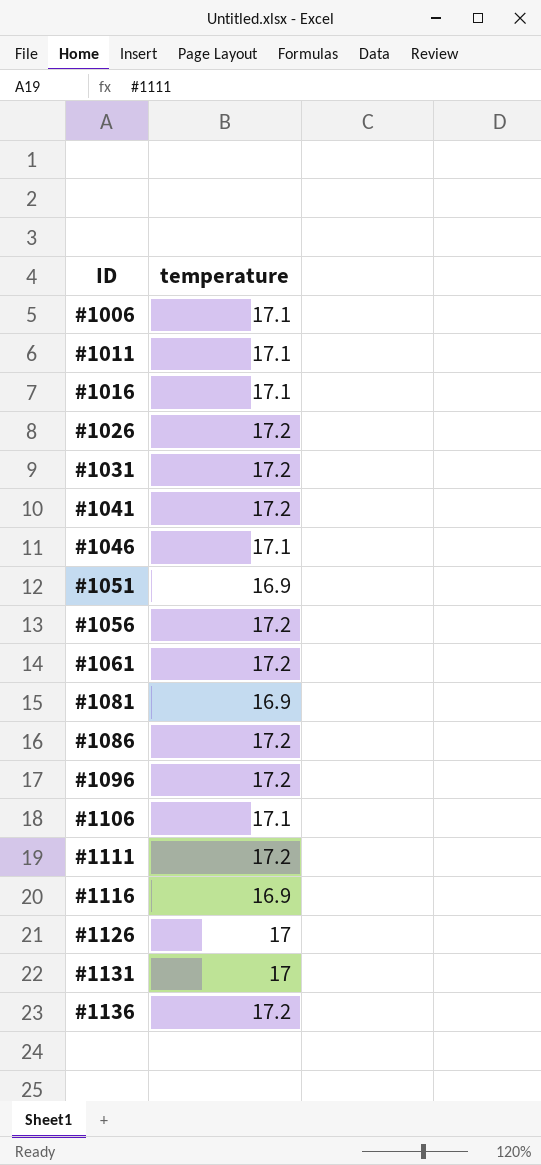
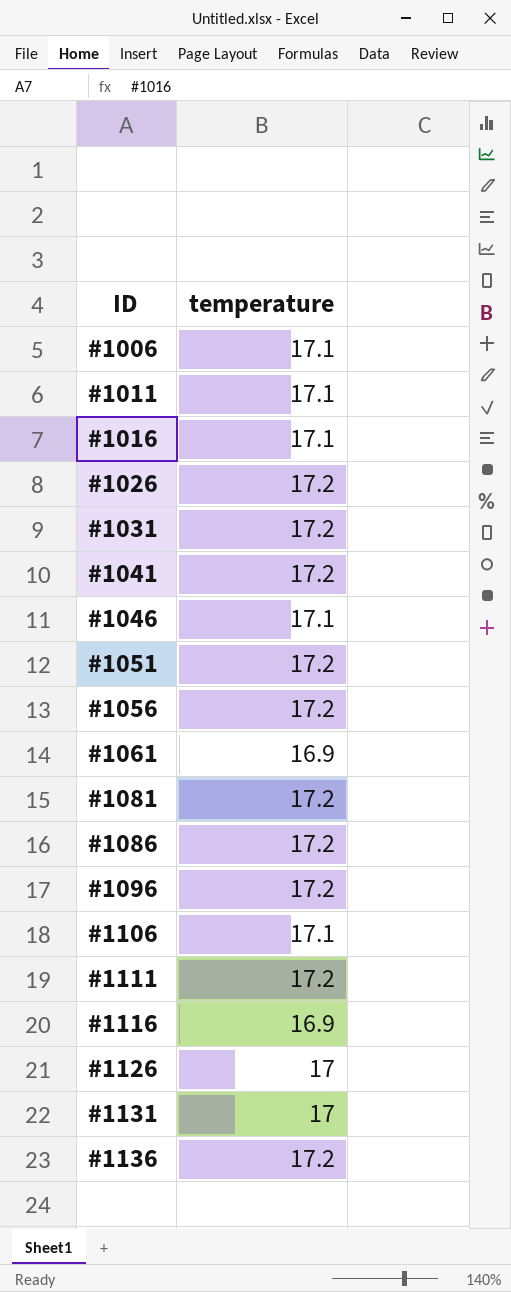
#1051 | temperature: 16.9 -> 17.2
#1061 | temperature: 17.2 -> 16.9
#1081 | temperature: 16.9 -> 17.2

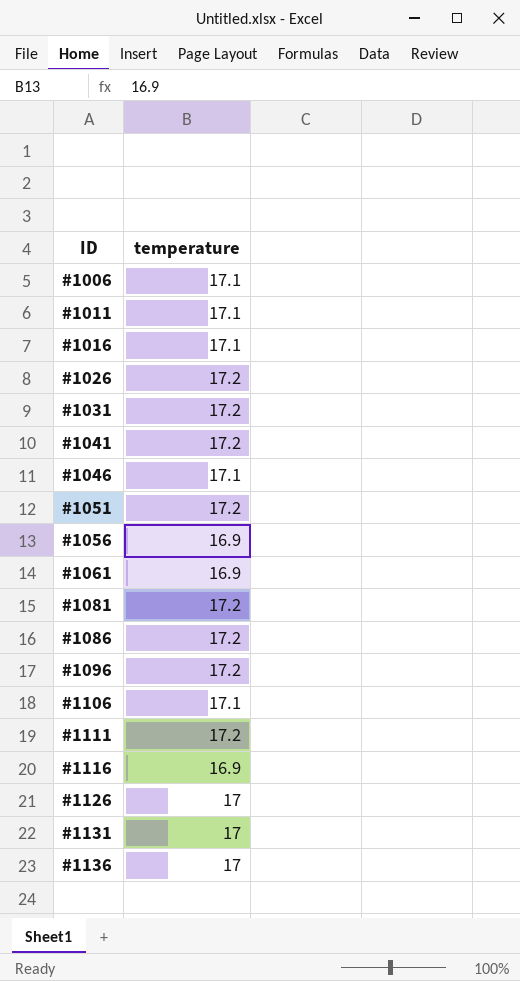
#1056 | temperature: 17.2 -> 16.9
#1136 | temperature: 17.2 -> 17

